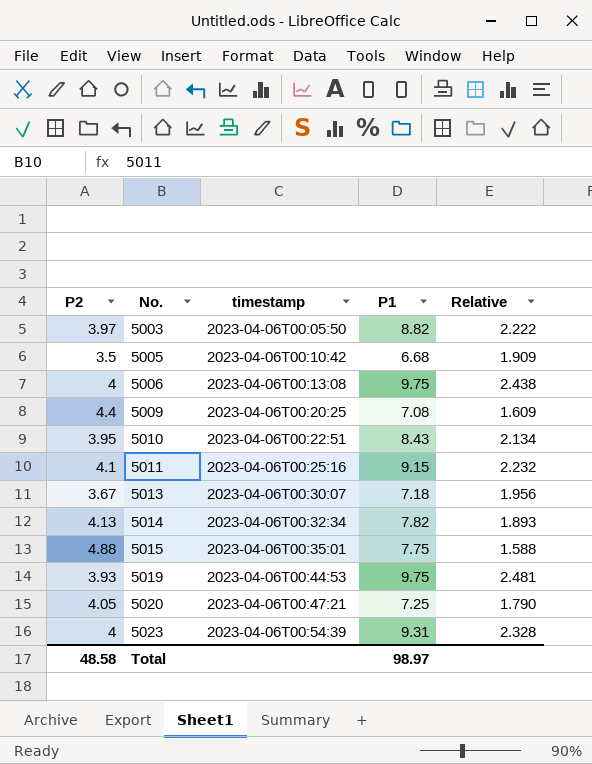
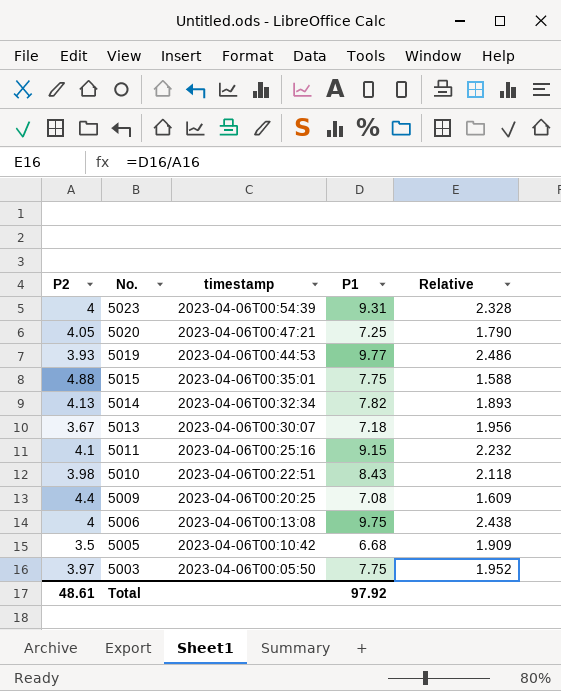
row order: No. ascending -> No. descending
5019 | P1: 9.75 -> 9.77
5019 | Relative: 2.481 -> 2.486
5010 | P2: 3.95 -> 3.98
5010 | Relative: 2.134 -> 2.118
5003 | P1: 8.82 -> 7.75
5003 | Relative: 2.222 -> 1.952
Total | P2: 48.58 -> 48.61
Total | P1: 98.97 -> 97.92

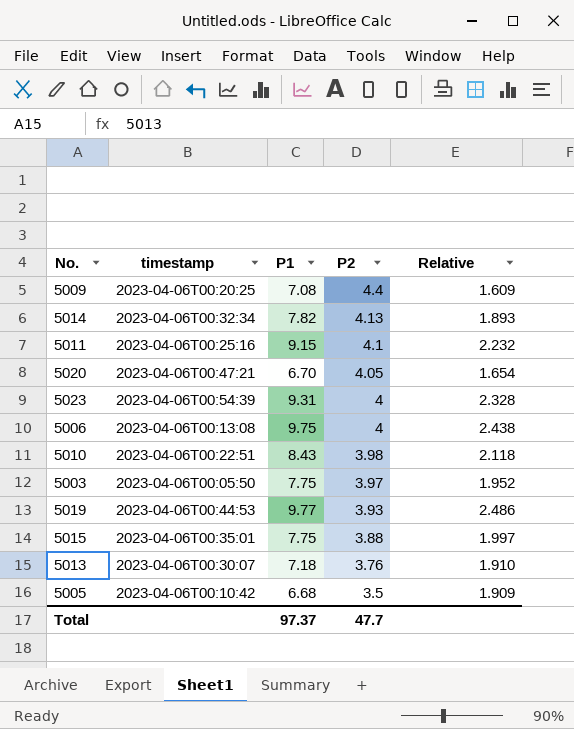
row order: No. descending -> P2 descending
column P2 | position: 1 -> 4
5020 | P1: 7.25 -> 6.70
5020 | Relative: 1.790 -> 1.654
5015 | P2: 4.88 -> 3.88
5015 | Relative: 1.588 -> 1.997
5013 | P2: 3.67 -> 3.76
5013 | Relative: 1.956 -> 1.910
Total | P1: 97.92 -> 97.37
Total | P2: 48.61 -> 47.7

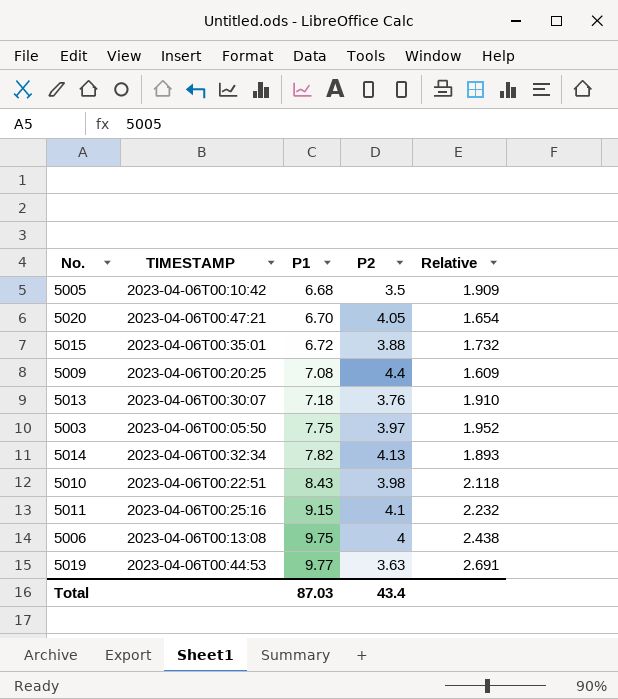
row order: P2 descending -> P1 ascending
column name: timestamp -> TIMESTAMP
row 5023: 2023-04-06T00:54:39 | 9.31 | 4 | 2.328 -> none
5015 | P1: 7.75 -> 6.72
5015 | Relative: 1.997 -> 1.732
5019 | P2: 3.93 -> 3.63
5019 | Relative: 2.486 -> 2.691
Total | P1: 97.37 -> 87.03
Total | P2: 47.7 -> 43.4

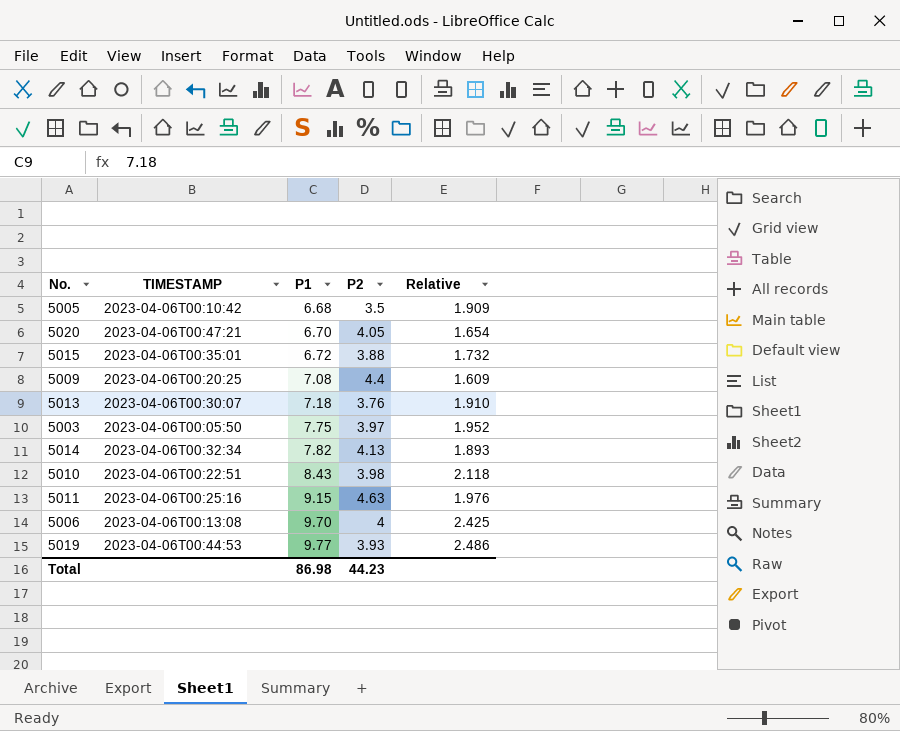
5011 | P2: 4.1 -> 4.63
5011 | Relative: 2.232 -> 1.976
5006 | P1: 9.75 -> 9.70
5006 | Relative: 2.438 -> 2.425
5019 | P2: 3.63 -> 3.93
5019 | Relative: 2.691 -> 2.486
Total | P1: 87.03 -> 86.98
Total | P2: 43.4 -> 44.23

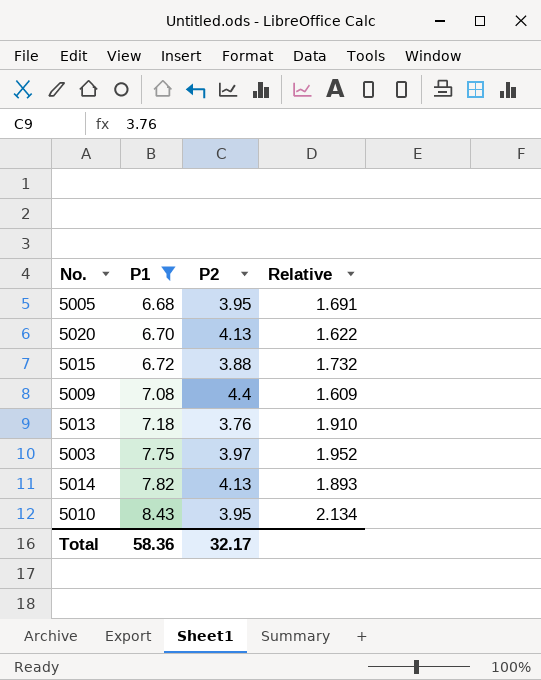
filter: none -> P1 <= 8.43
column TIMESTAMP | position: 2 -> none
5005 | P2: 3.5 -> 3.95
5005 | Relative: 1.909 -> 1.691
5020 | P2: 4.05 -> 4.13
5020 | Relative: 1.654 -> 1.622
5010 | P2: 3.98 -> 3.95
5010 | Relative: 2.118 -> 2.134
Total | P1: 86.98 -> 58.36
Total | P2: 44.23 -> 32.17

